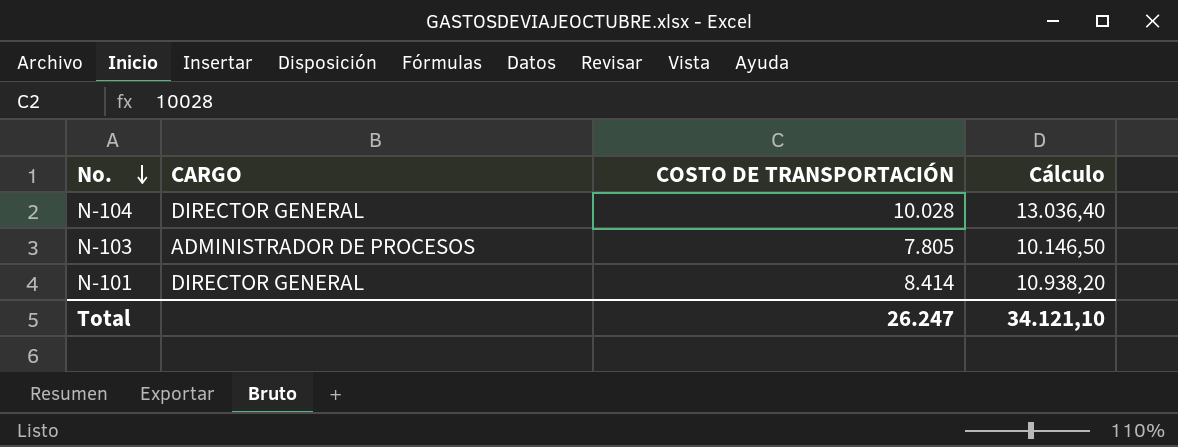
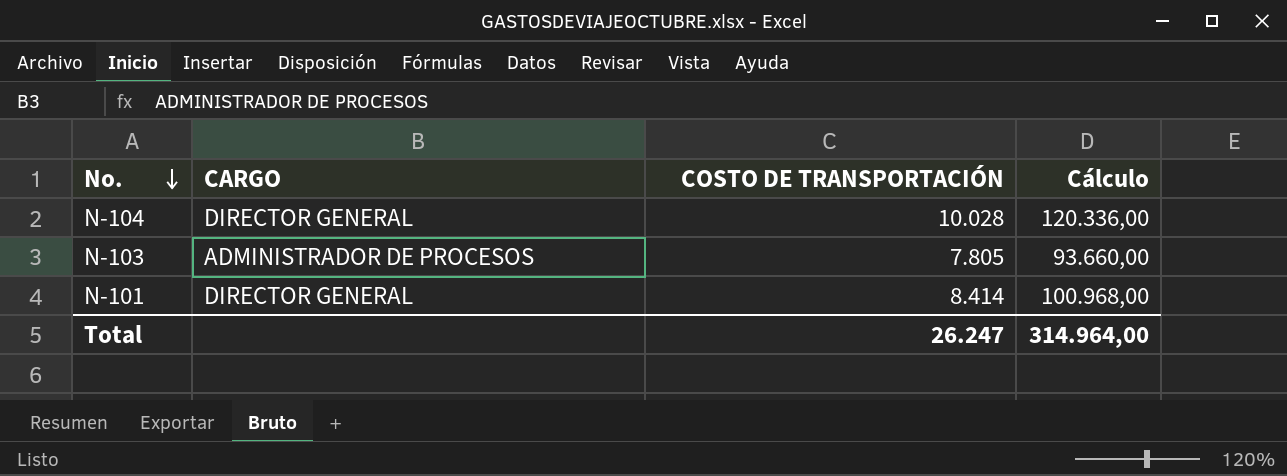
column Cálculo | formula: [COSTO DE TRANSPORTACIÓN] * 1,3 -> [COSTO DE TRANSPORTACIÓN] * 12
Total | Cálculo: 34.121,10 -> 314.964,00

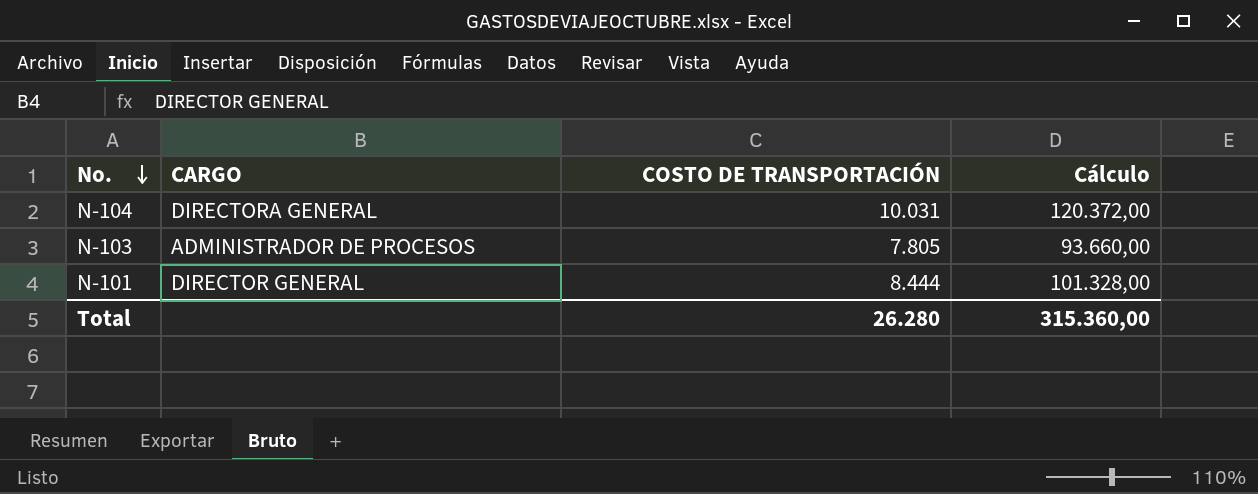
N-104 | CARGO: DIRECTOR GENERAL -> DIRECTORA GENERAL
N-104 | COSTO DE TRANSPORTACIÓN: 10.028 -> 10.031
N-104 | Cálculo: 120.336,00 -> 120.372,00
N-101 | COSTO DE TRANSPORTACIÓN: 8.414 -> 8.444
N-101 | Cálculo: 100.968,00 -> 101.328,00
Total | COSTO DE TRANSPORTACIÓN: 26.247 -> 26.280
Total | Cálculo: 314.964,00 -> 315.360,00

